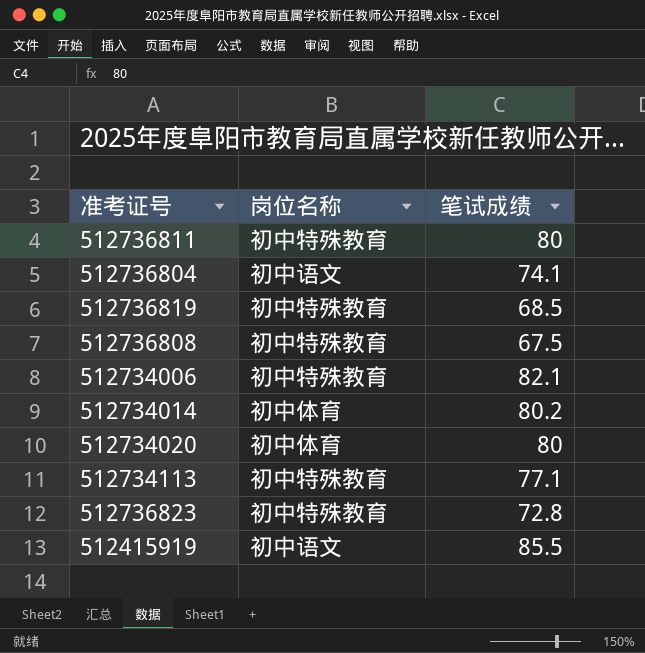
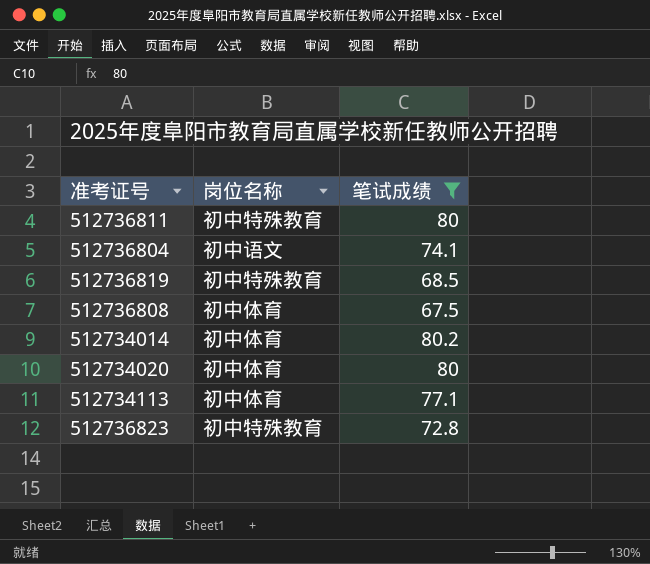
filter: none -> 笔试成绩 <= 80.2
512736808 | 岗位名称: 初中特殊教育 -> 初中体育
512734113 | 岗位名称: 初中特殊教育 -> 初中体育

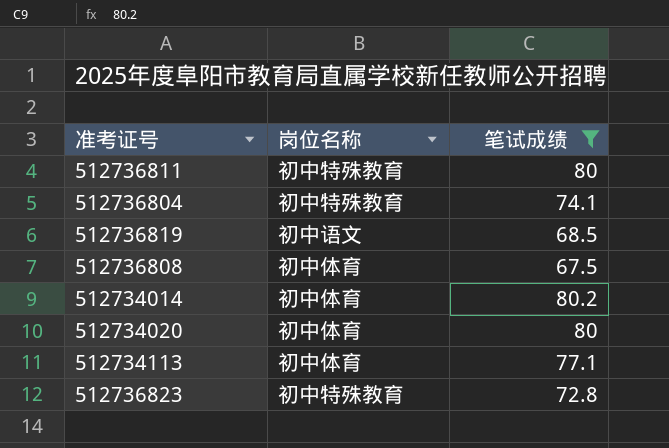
512736804 | 岗位名称: 初中语文 -> 初中特殊教育
512736819 | 岗位名称: 初中特殊教育 -> 初中语文

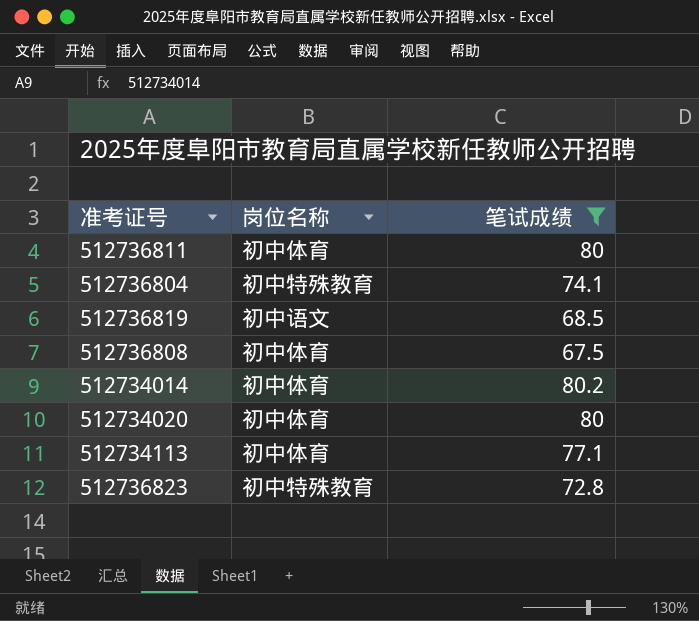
512736811 | 岗位名称: 初中特殊教育 -> 初中体育

